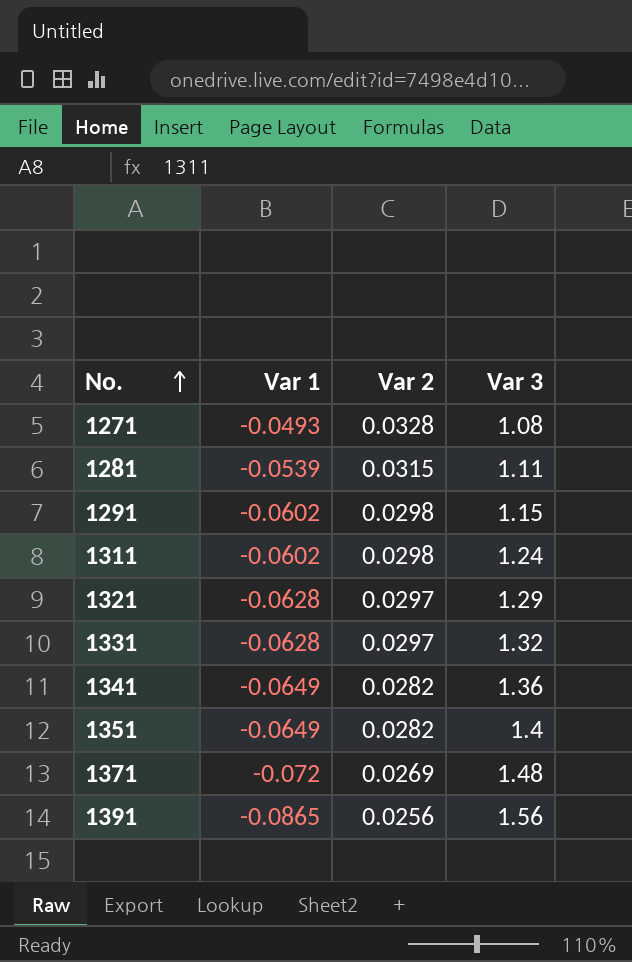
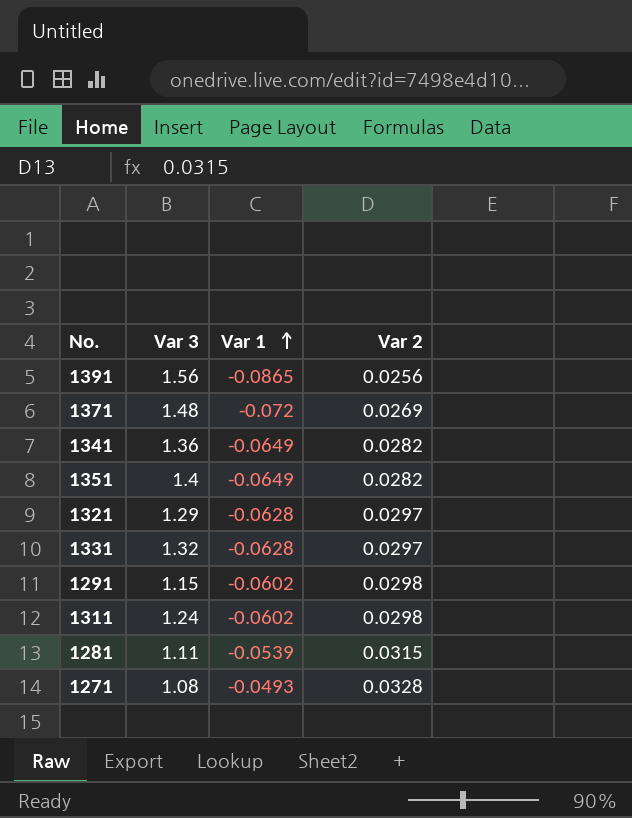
row order: No. ascending -> Var 1 ascending
column Var 3 | position: 4 -> 2

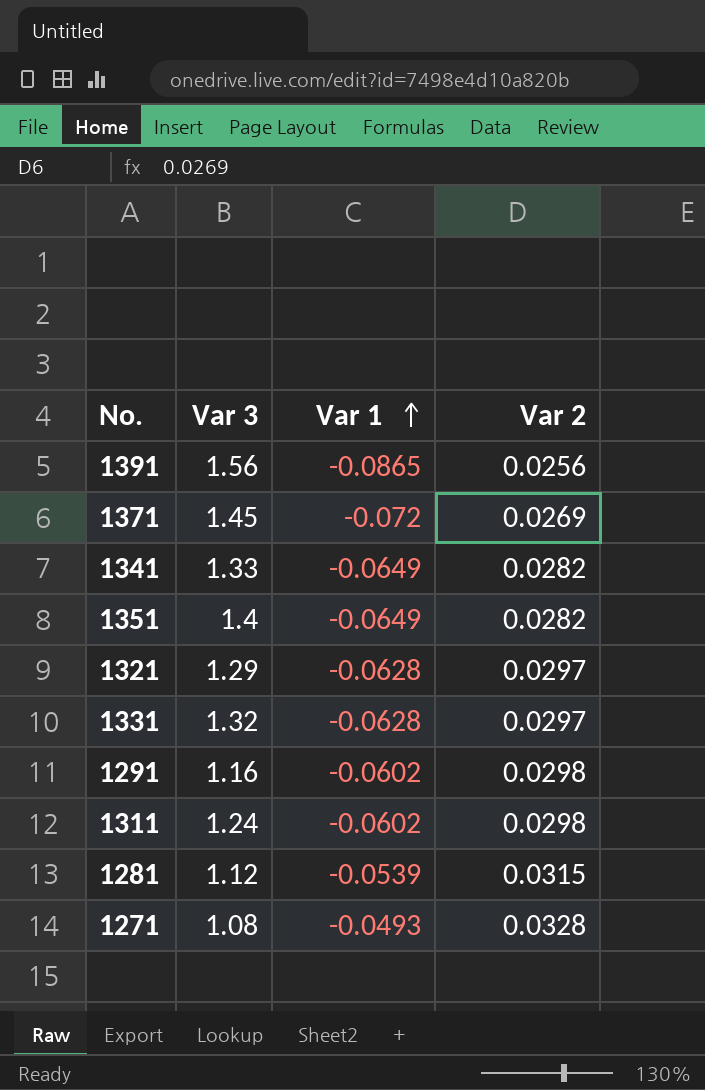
1371 | Var 3: 1.48 -> 1.45
1341 | Var 3: 1.36 -> 1.33
1291 | Var 3: 1.15 -> 1.16
1281 | Var 3: 1.11 -> 1.12

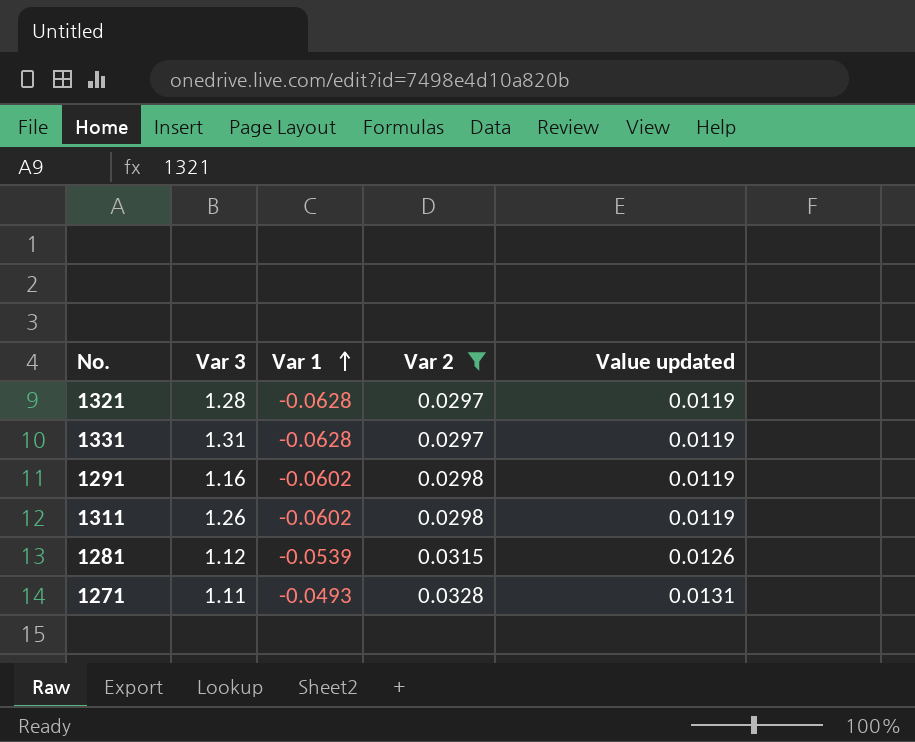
filter: none -> Var 2 >= 0.0297
column Value updated | formula: none -> [Var 2] * 0.4
1321 | Var 3: 1.29 -> 1.28
1331 | Var 3: 1.32 -> 1.31
1311 | Var 3: 1.24 -> 1.26
1271 | Var 3: 1.08 -> 1.11

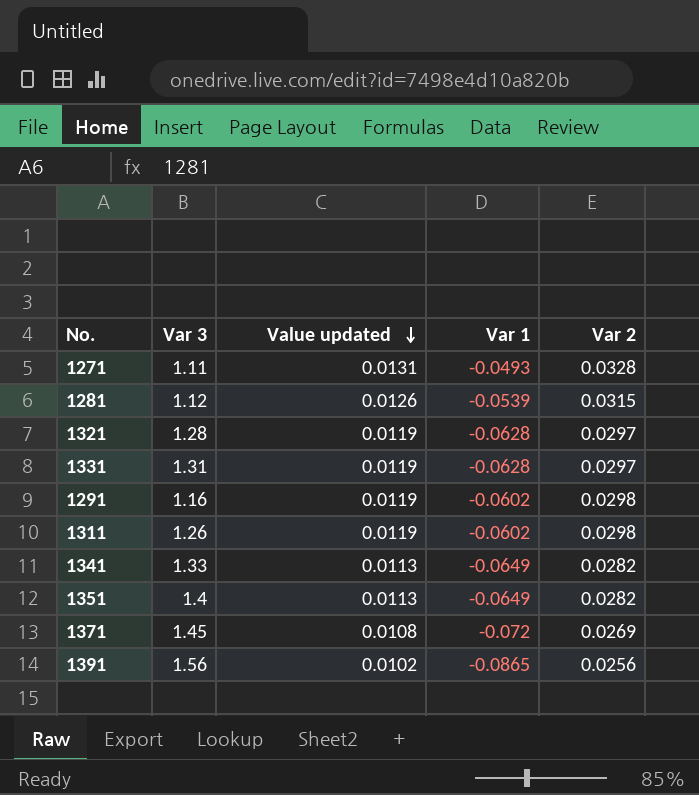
filter: Var 2 >= 0.0297 -> none
row order: Var 1 ascending -> Value updated descending
column Value updated | position: 5 -> 3

